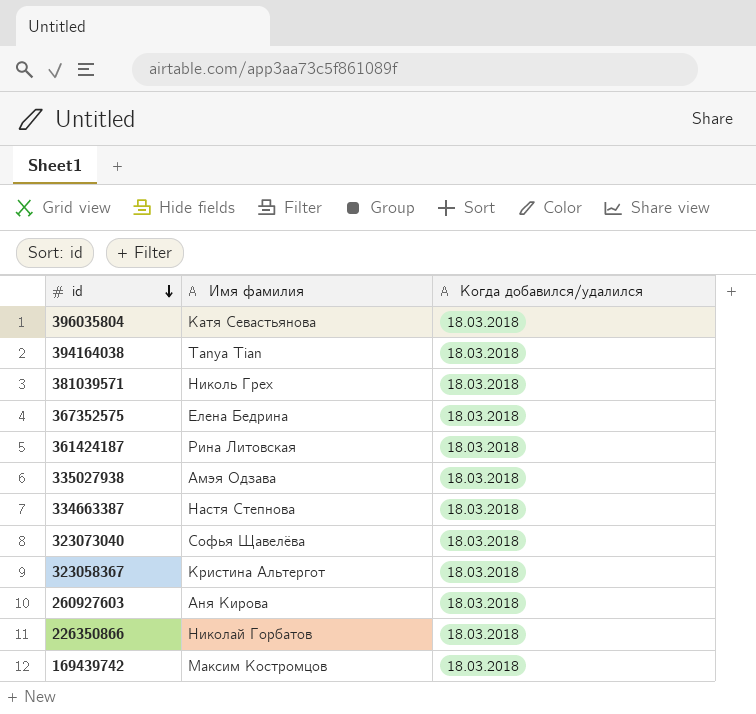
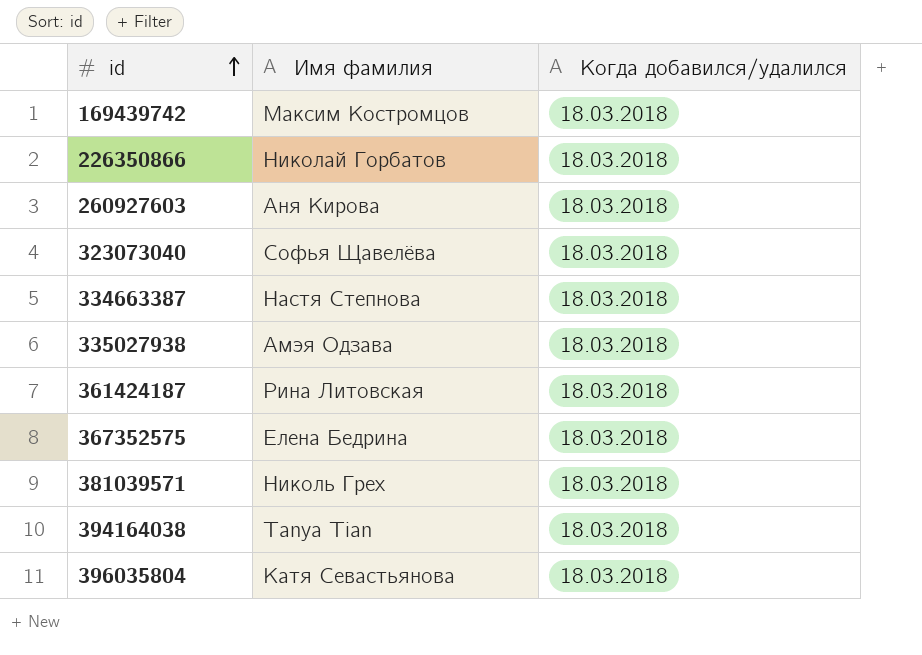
row order: id descending -> id ascending
row 323058367: Кристина Альтергот | 18.03.2018 -> none

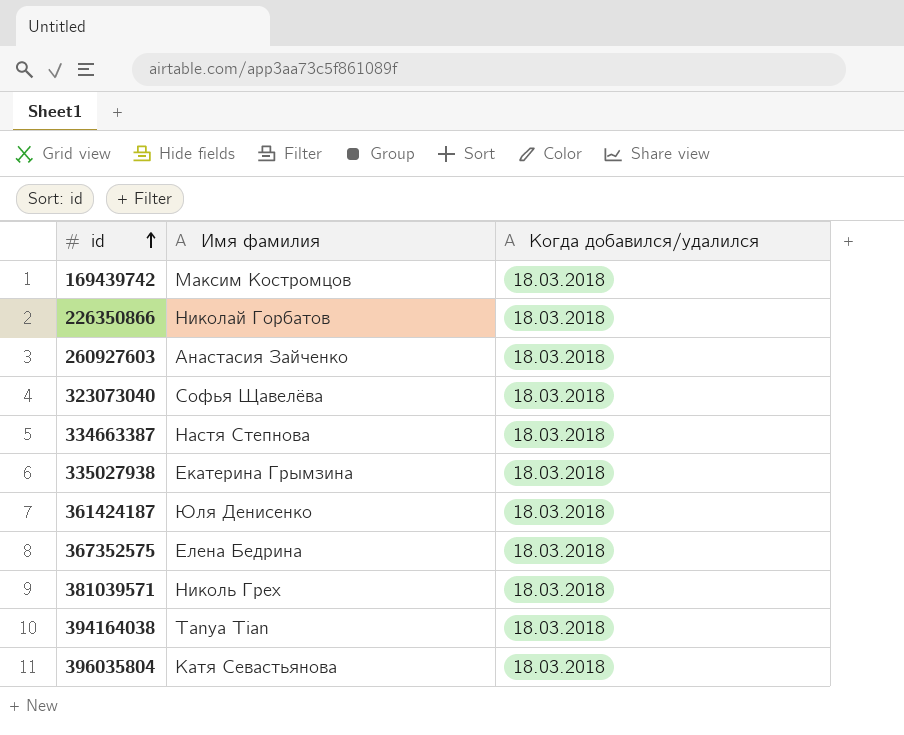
260927603 | Имя фамилия: Аня Кирова -> Анастасия Зайченко
335027938 | Имя фамилия: Амэя Одзава -> Екатерина Грымзина
361424187 | Имя фамилия: Рина Литовская -> Юля Денисенко

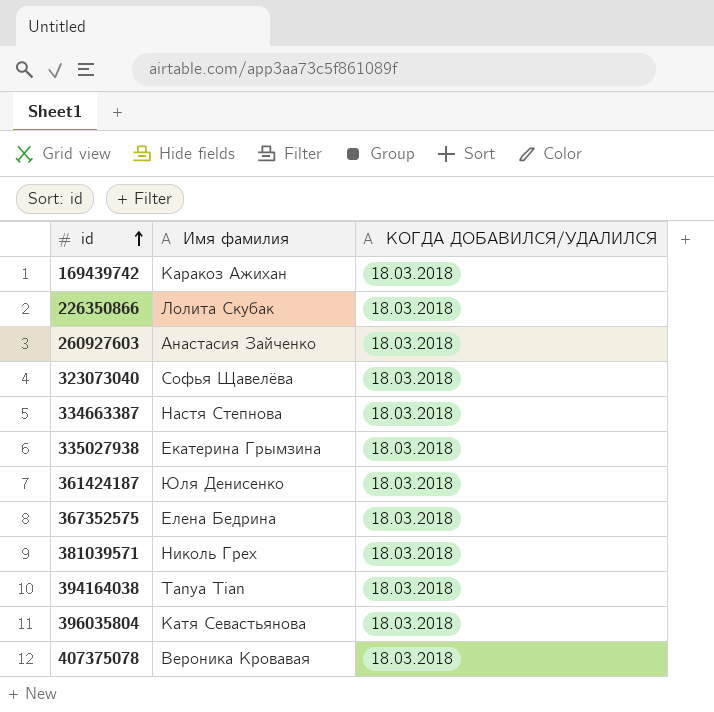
column name: Когда добавился/удалился -> КОГДА ДОБАВИЛСЯ/УДАЛИЛСЯ
169439742 | Имя фамилия: Максим Костромцов -> Каракоз Ажихан
226350866 | Имя фамилия: Николай Горбатов -> Лолита Скубак
row 407375078: none -> Вероника Кровавая | 18.03.2018

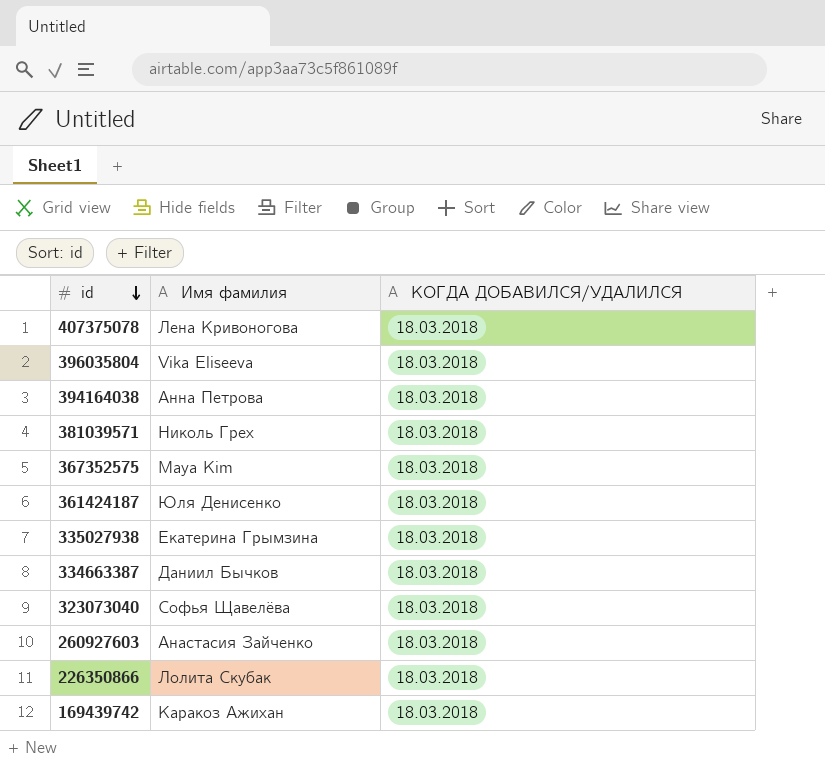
row order: id ascending -> id descending
407375078 | Имя фамилия: Вероника Кровавая -> Лена Кривоногова
396035804 | Имя фамилия: Катя Севастьянова -> Vika Eliseeva
394164038 | Имя фамилия: Tanya Tian -> Анна Петрова
367352575 | Имя фамилия: Елена Бедрина -> Maya Kim
334663387 | Имя фамилия: Настя Степнова -> Даниил Бычков

